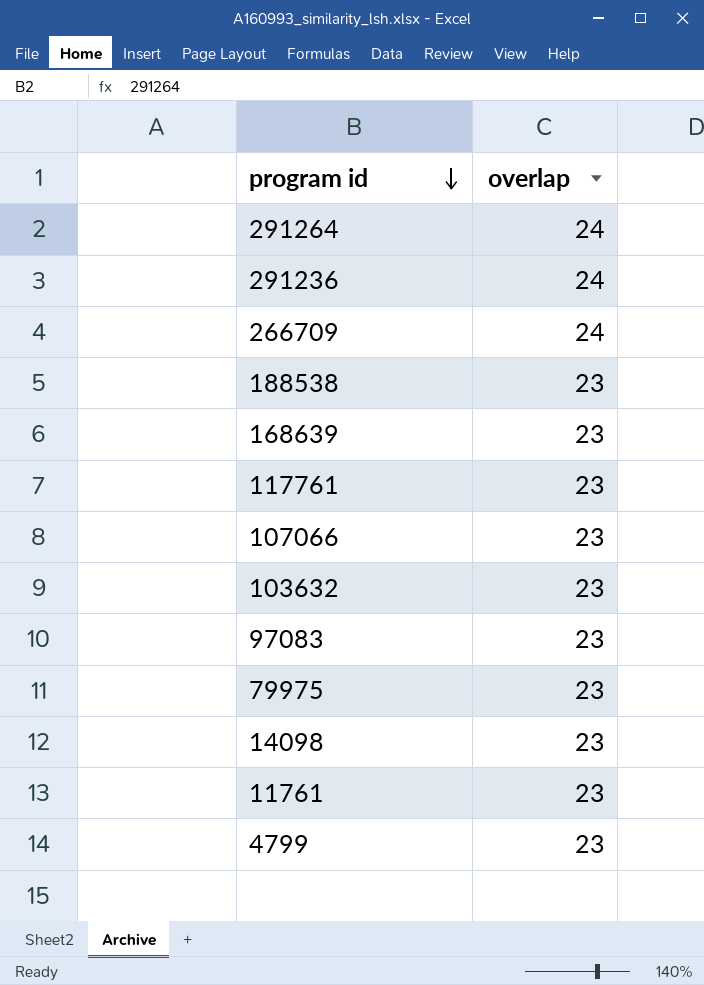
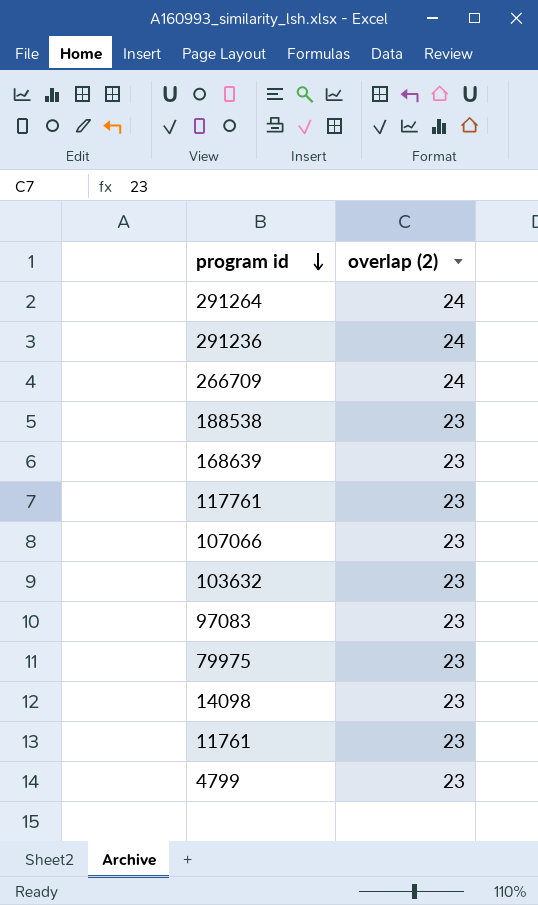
column name: overlap -> overlap (2)

